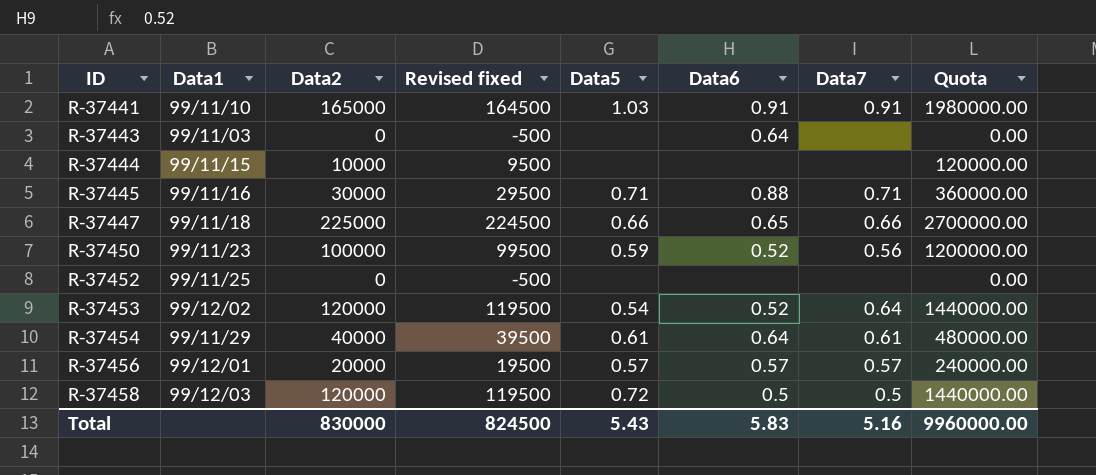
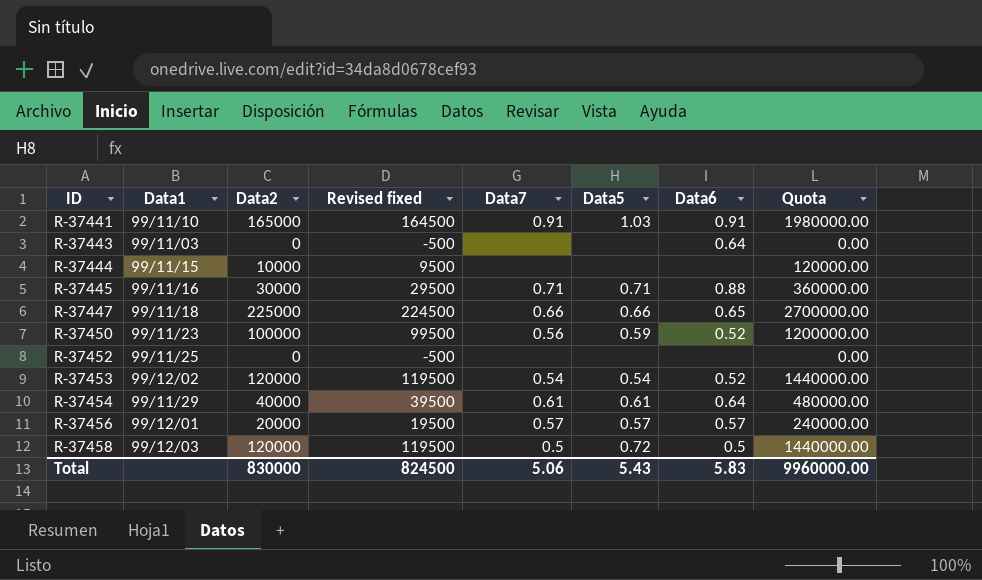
column Data7 | position: 7 -> 5
R-37453 | Data7: 0.64 -> 0.54
Total | Data7: 5.16 -> 5.06

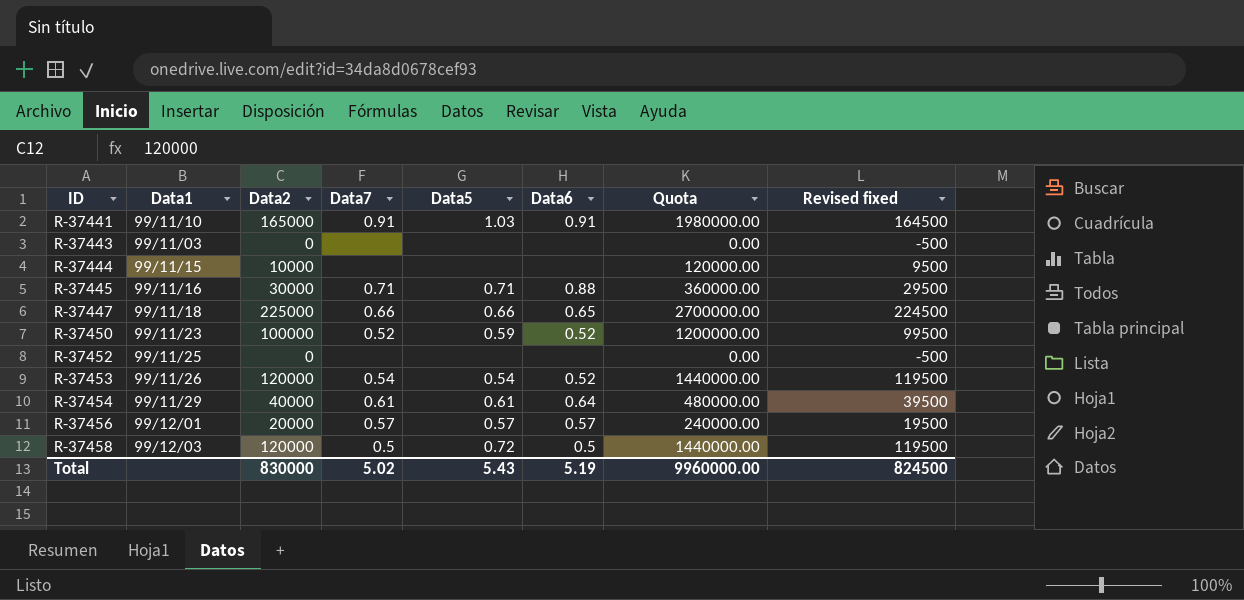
column Revised fixed | position: 4 -> 8
R-37443 | Data6: 0.64 -> none
R-37450 | Data7: 0.56 -> 0.52
R-37453 | Data1: 99/12/02 -> 99/11/26
Total | Data7: 5.06 -> 5.02
Total | Data6: 5.83 -> 5.19

